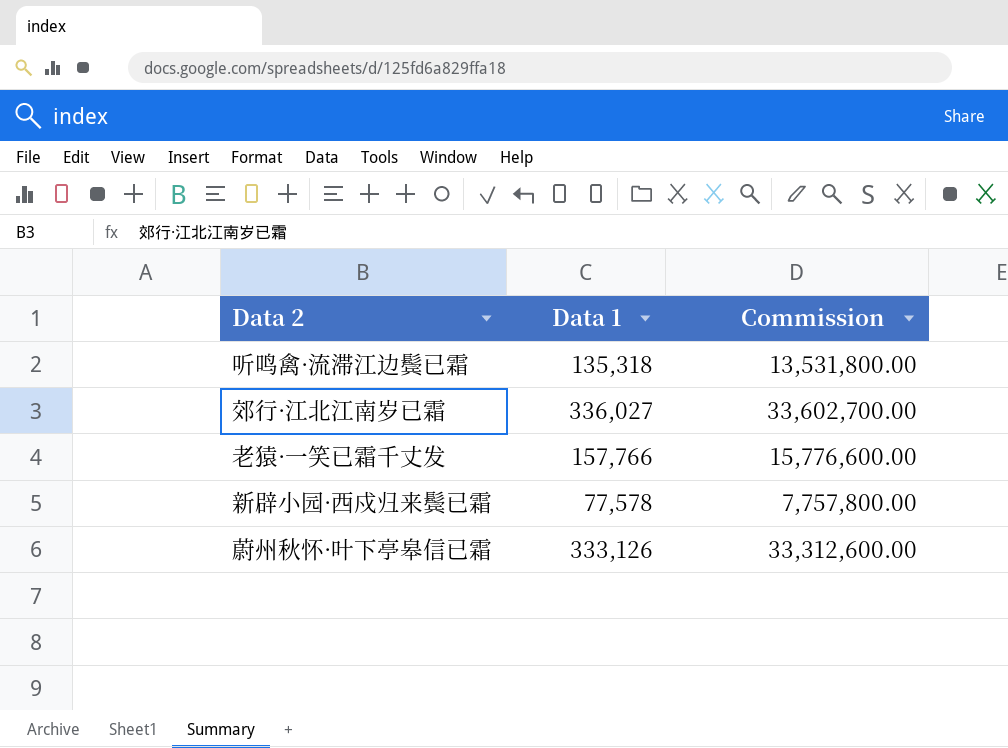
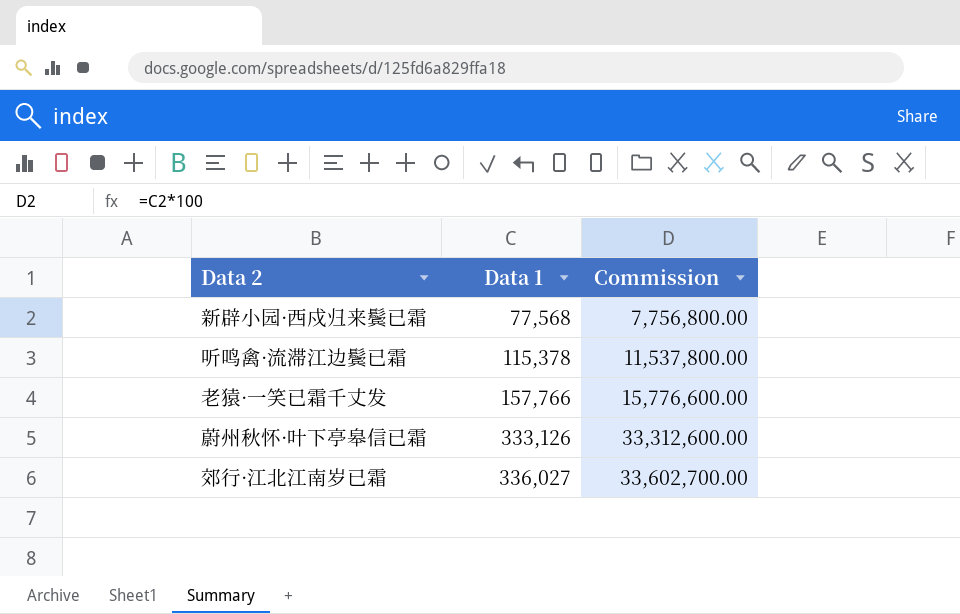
row order: none -> Data 1 ascending
新辟小园·西戍归来鬓已霜 | Data 1: 77,578 -> 77,568
新辟小园·西戍归来鬓已霜 | Commission: 7,757,800.00 -> 7,756,800.00
听鸣禽·流滞江边鬓已霜 | Data 1: 135,318 -> 115,378
听鸣禽·流滞江边鬓已霜 | Commission: 13,531,800.00 -> 11,537,800.00

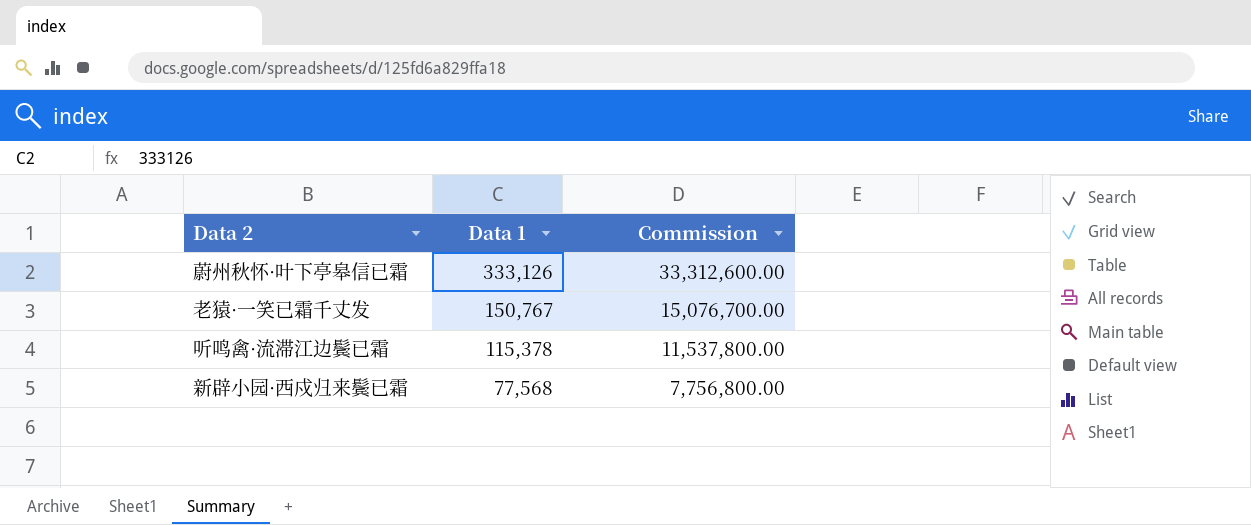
row order: Data 1 ascending -> Data 1 descending
row 郊行·江北江南岁已霜: 336,027 | 33,602,700.00 -> none
老猿·一笑已霜千丈发 | Data 1: 157,766 -> 150,767
老猿·一笑已霜千丈发 | Commission: 15,776,600.00 -> 15,076,700.00

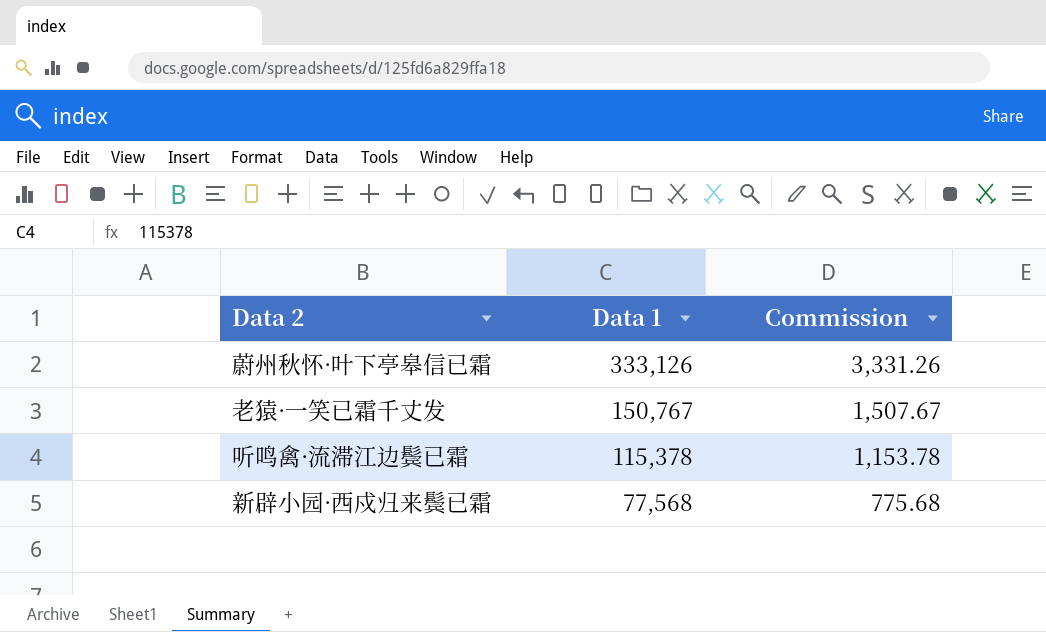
column Commission | formula: [Data 1] * 100 -> [Data 1] * 0.01

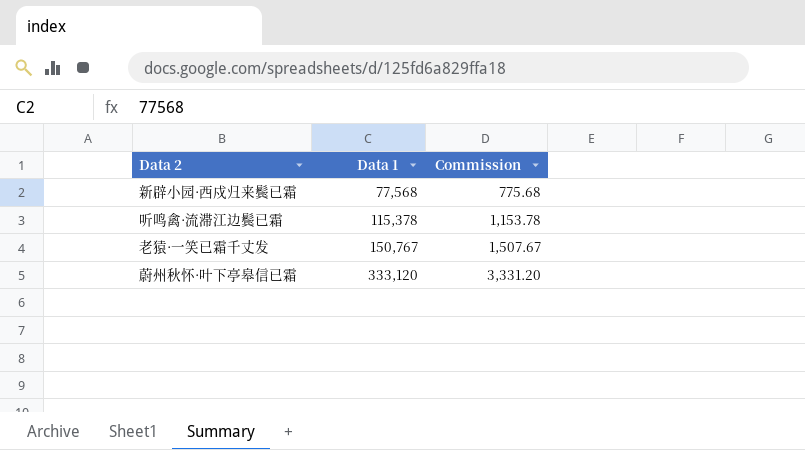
row order: Data 1 descending -> Data 1 ascending
蔚州秋怀·叶下亭皋信已霜 | Data 1: 333,126 -> 333,120
蔚州秋怀·叶下亭皋信已霜 | Commission: 3,331.26 -> 3,331.20

